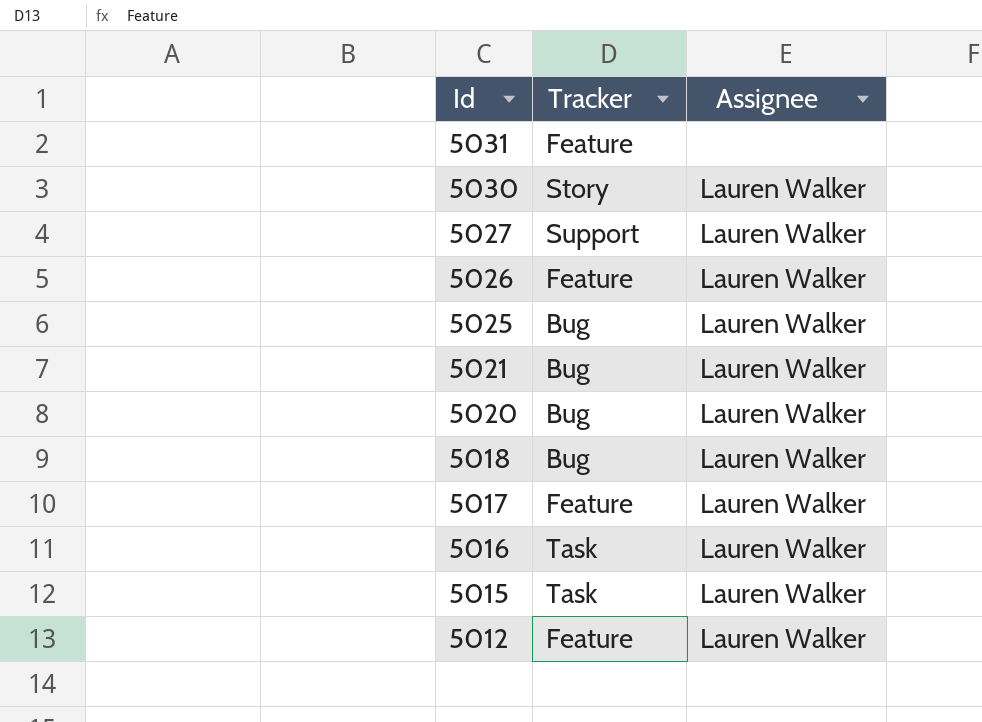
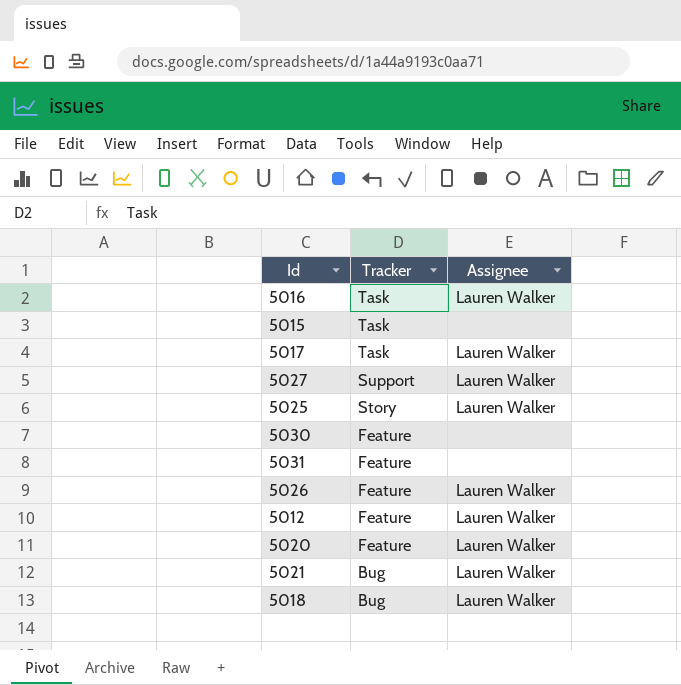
row order: Id descending -> Tracker descending
5015 | Assignee: Lauren Walker -> none
5017 | Tracker: Feature -> Task
5025 | Tracker: Bug -> Story
5030 | Tracker: Story -> Feature
5030 | Assignee: Lauren Walker -> none
5020 | Tracker: Bug -> Feature

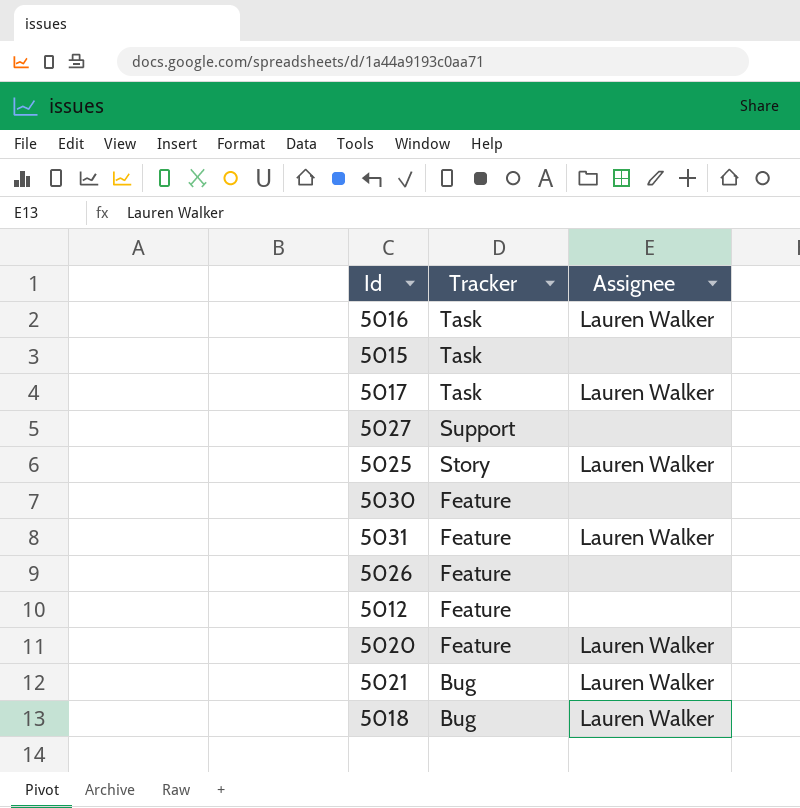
5027 | Assignee: Lauren Walker -> none
5031 | Assignee: none -> Lauren Walker
5026 | Assignee: Lauren Walker -> none
5012 | Assignee: Lauren Walker -> none

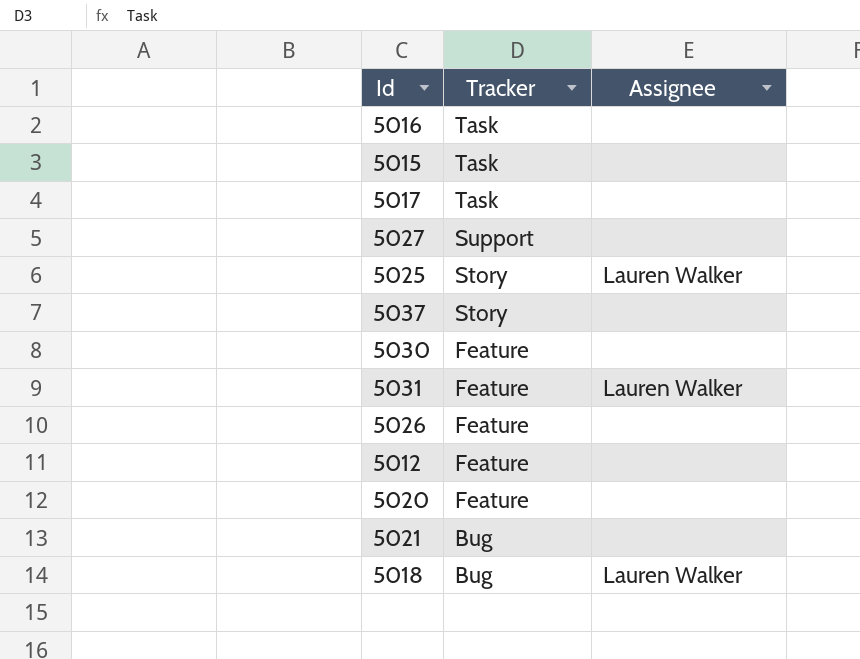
5016 | Assignee: Lauren Walker -> none
5017 | Assignee: Lauren Walker -> none
row 5037: none -> Story | none
5020 | Assignee: Lauren Walker -> none
5021 | Assignee: Lauren Walker -> none

